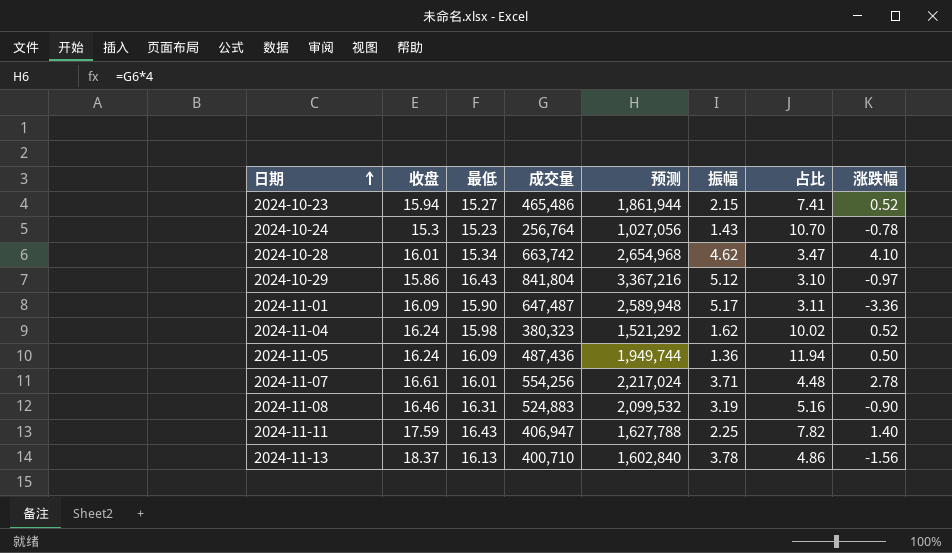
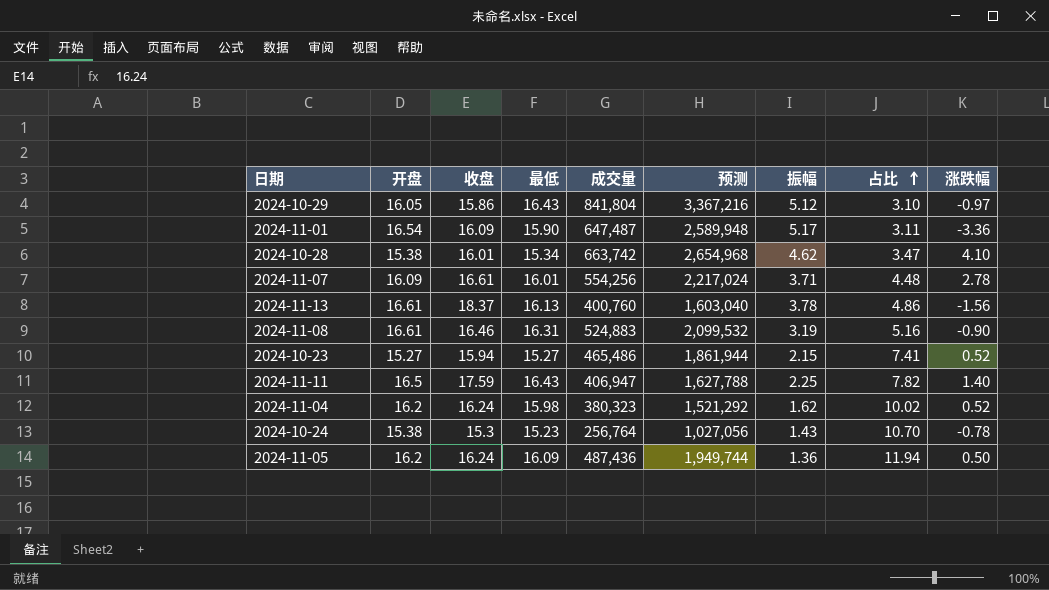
row order: 日期 ascending -> 占比 ascending
column 开盘 | position: none -> 2
2024-11-13 | 成交量: 400,710 -> 400,760
2024-11-13 | 预测: 1,602,840 -> 1,603,040

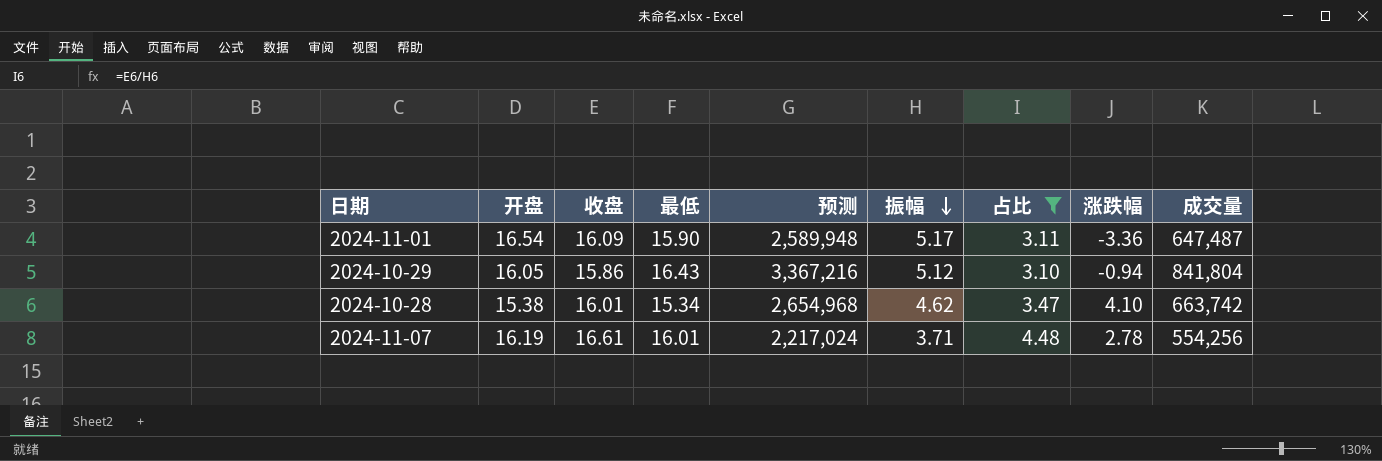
filter: none -> 占比 <= 4.48
row order: 占比 ascending -> 振幅 descending
column 成交量 | position: 5 -> 9
2024-10-29 | 涨跌幅: -0.97 -> -0.94
2024-11-07 | 开盘: 16.09 -> 16.19

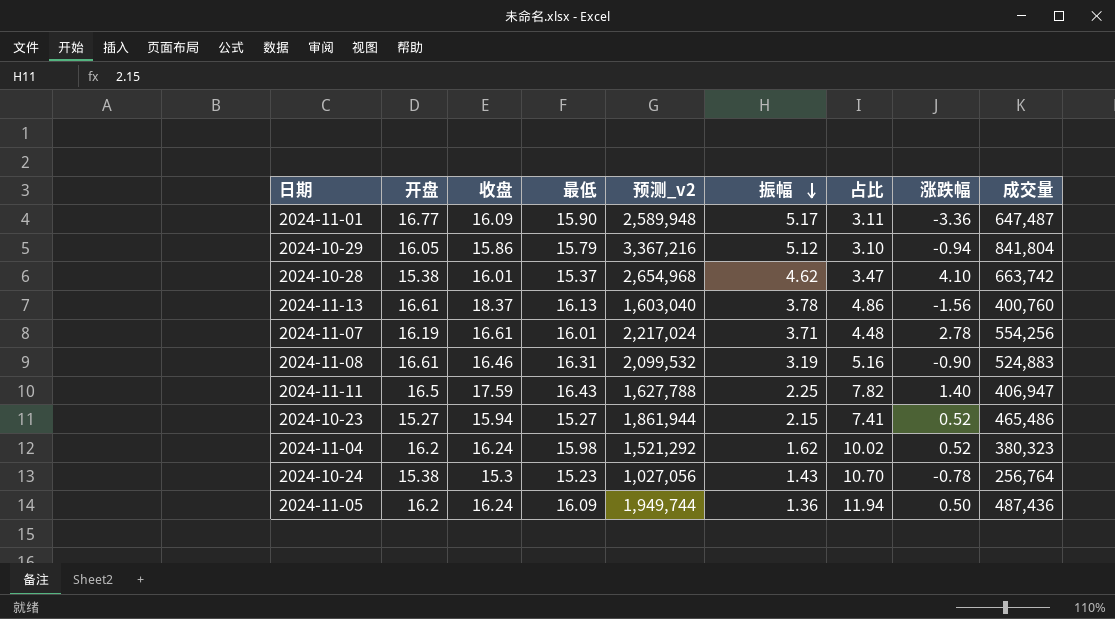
filter: 占比 <= 4.48 -> none
column name: 预测 -> 预测_v2
2024-11-01 | 开盘: 16.54 -> 16.77
2024-10-29 | 最低: 16.43 -> 15.79
2024-10-28 | 最低: 15.34 -> 15.37

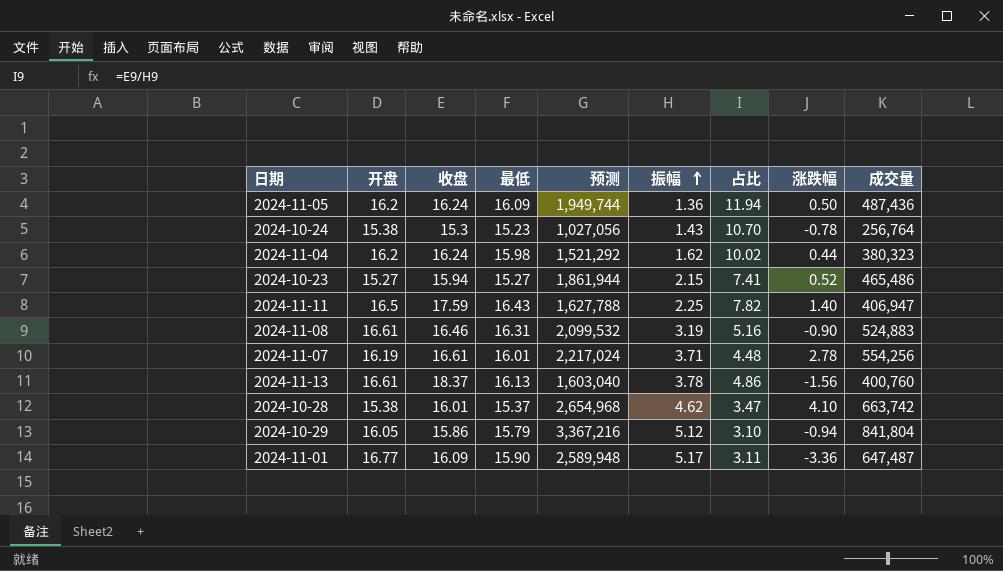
row order: 振幅 descending -> 振幅 ascending
column name: 预测_v2 -> 预测
2024-11-04 | 涨跌幅: 0.52 -> 0.44

